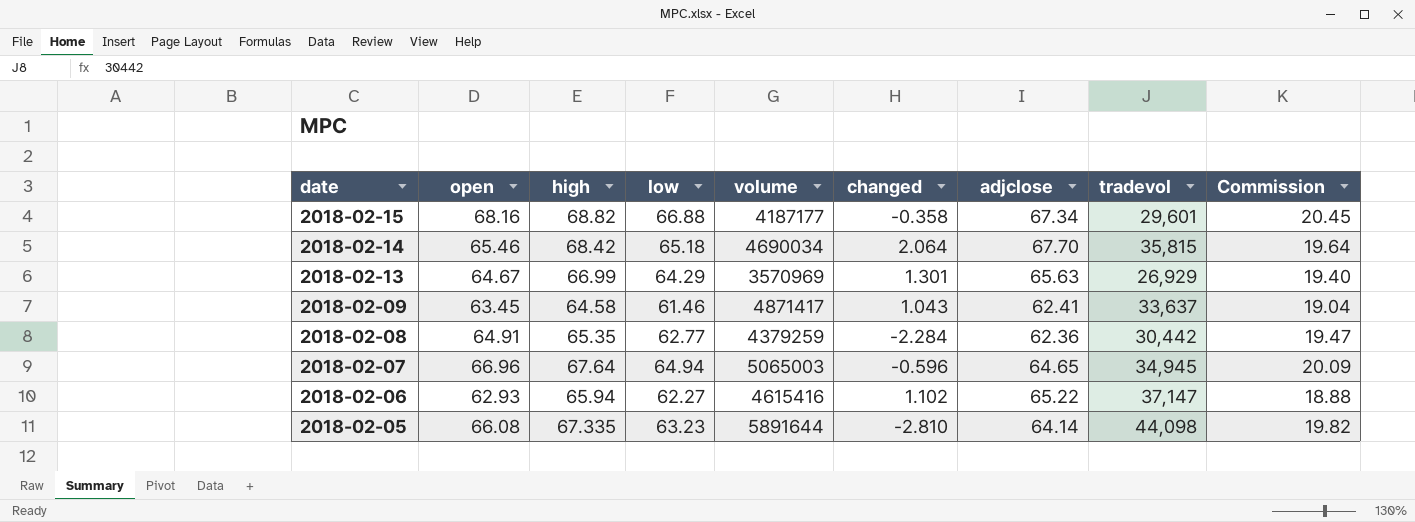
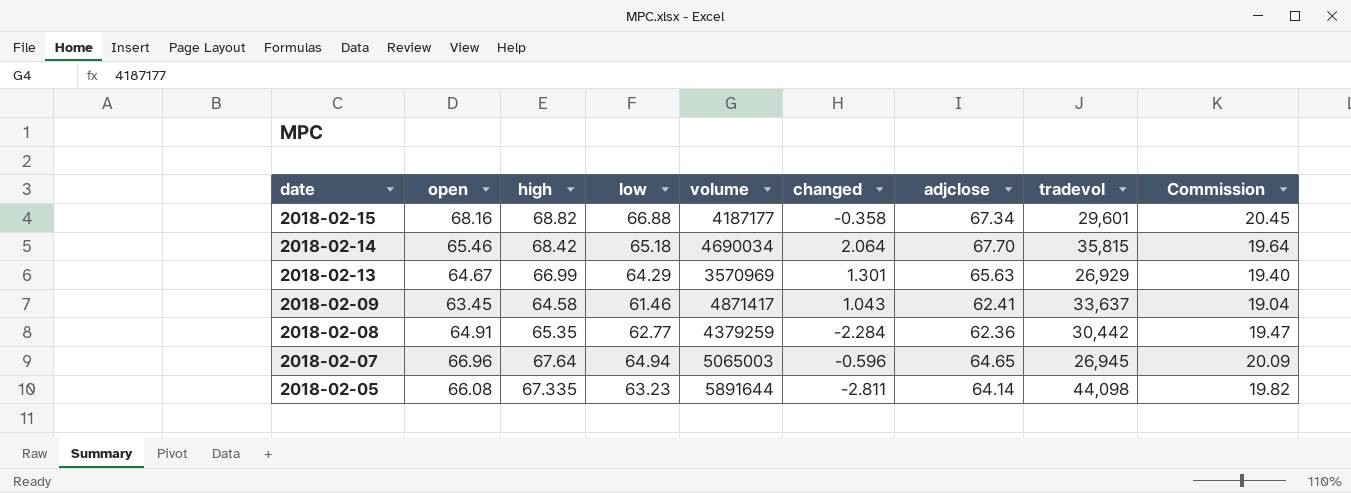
row 2018-02-06: 62.93 | 65.94 | 62.27 | 4615416 | 1.102 | 65.22 | 37,147 | 18.88 -> none
2018-02-07 | tradevol: 34,945 -> 26,945
2018-02-05 | changed: -2.810 -> -2.811

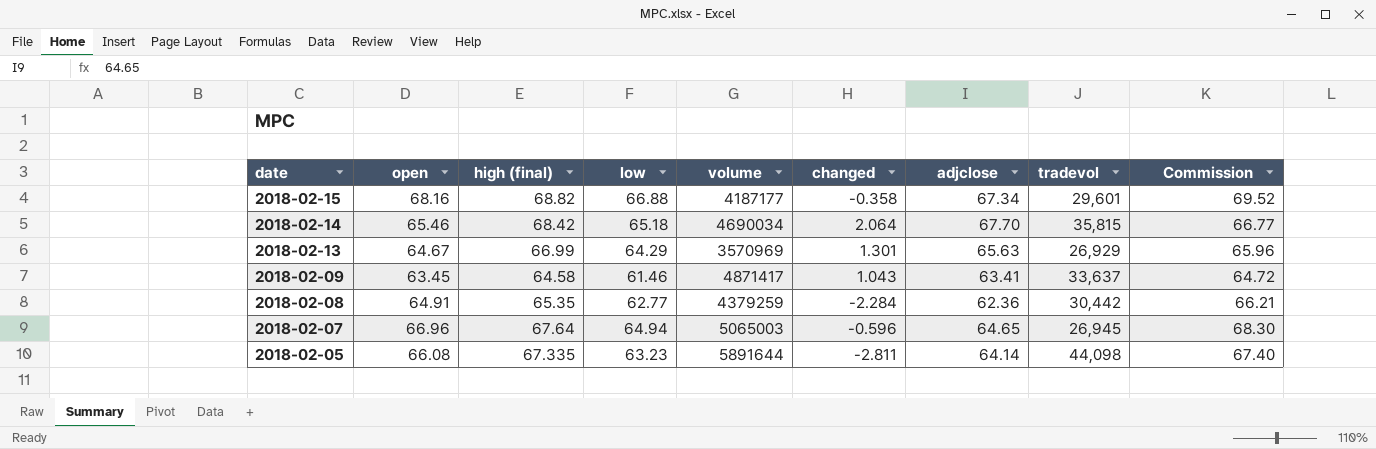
column name: high -> high (final)
column Commission | formula: [open] * 0.3 -> [open] * 1.02
2018-02-09 | adjclose: 62.41 -> 63.41

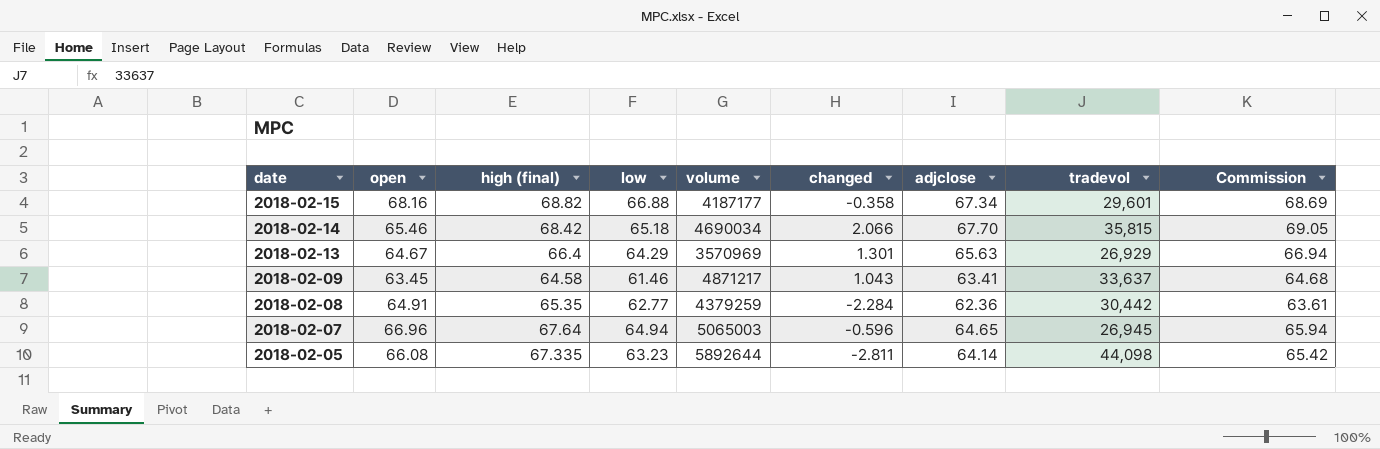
column Commission | formula: [open] * 1.02 -> [adjclose] * 1.02
2018-02-14 | changed: 2.064 -> 2.066
2018-02-13 | high (final): 66.99 -> 66.4
2018-02-09 | volume: 4871417 -> 4871217
2018-02-05 | volume: 5891644 -> 5892644

